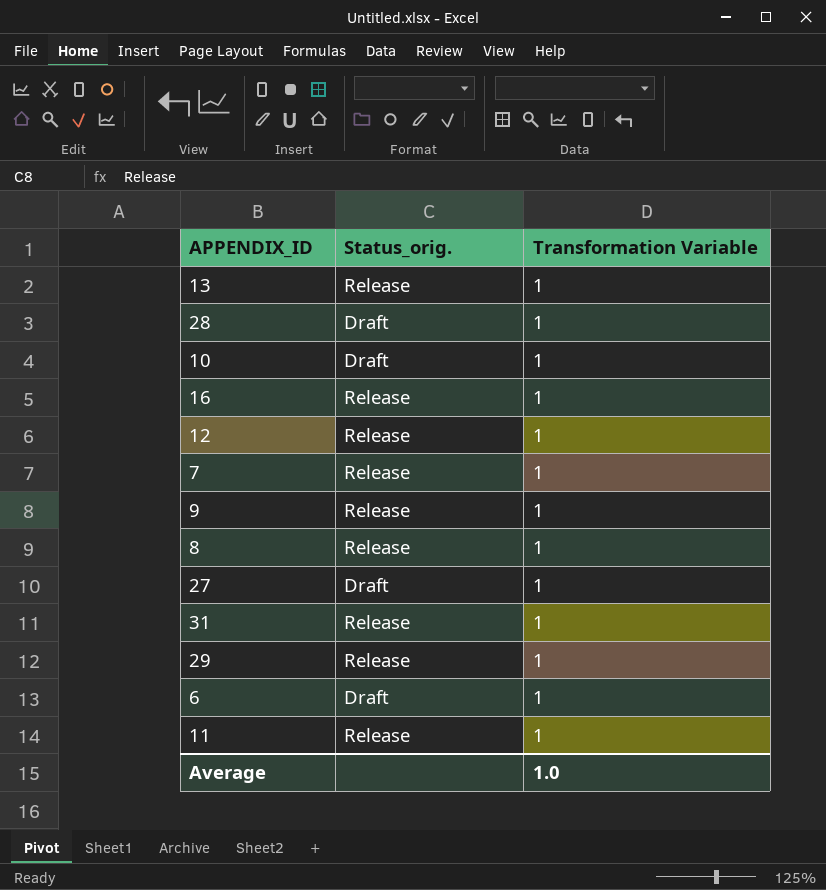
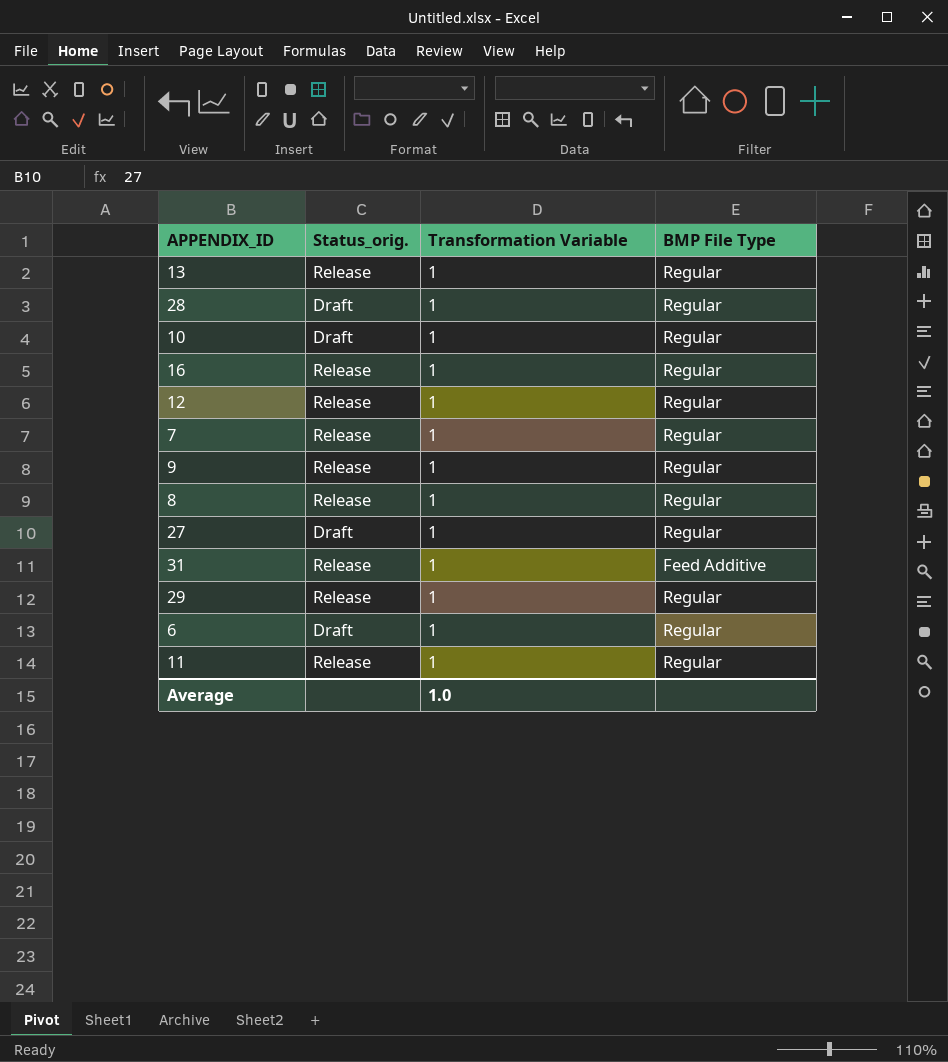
column BMP File Type | position: none -> 4

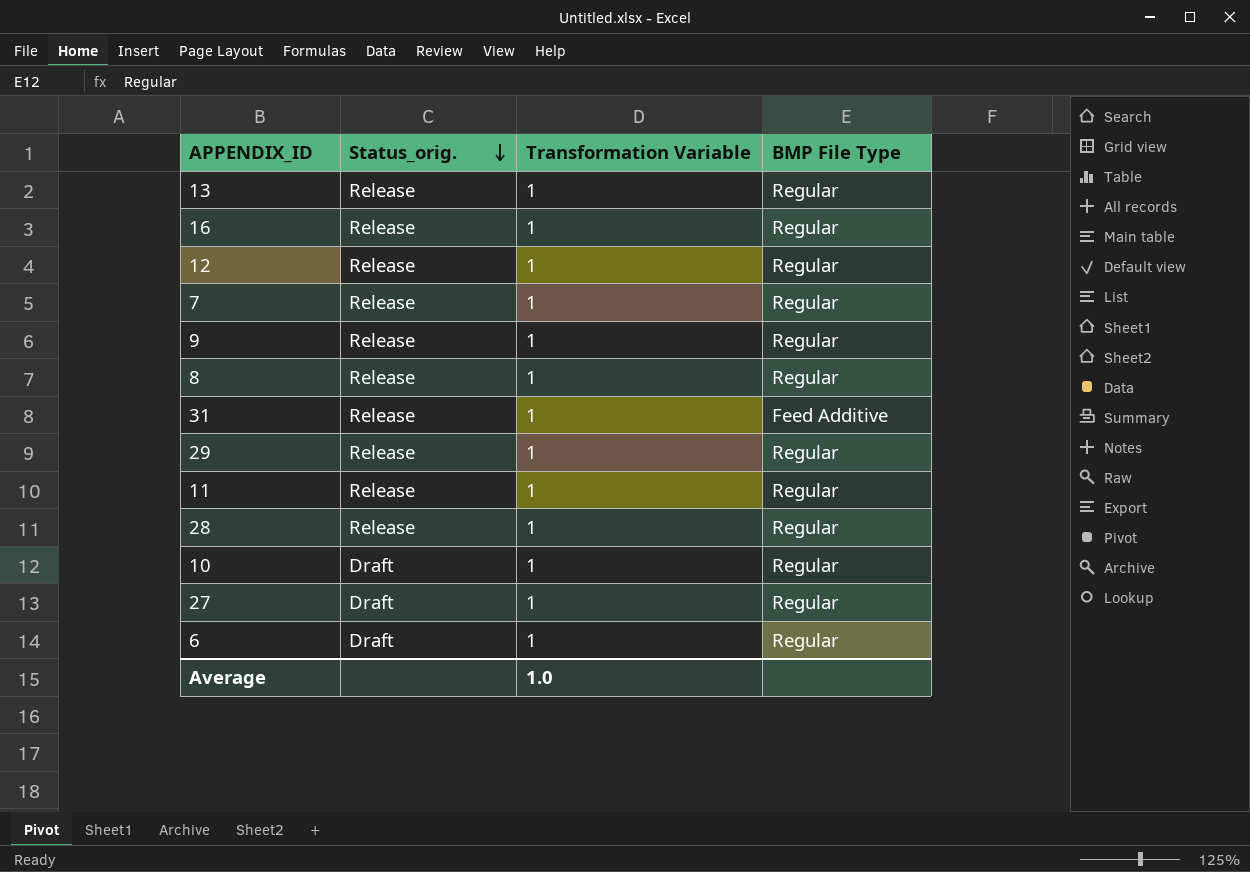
row order: none -> Status_orig. descending
28 | Status_orig.: Draft -> Release

